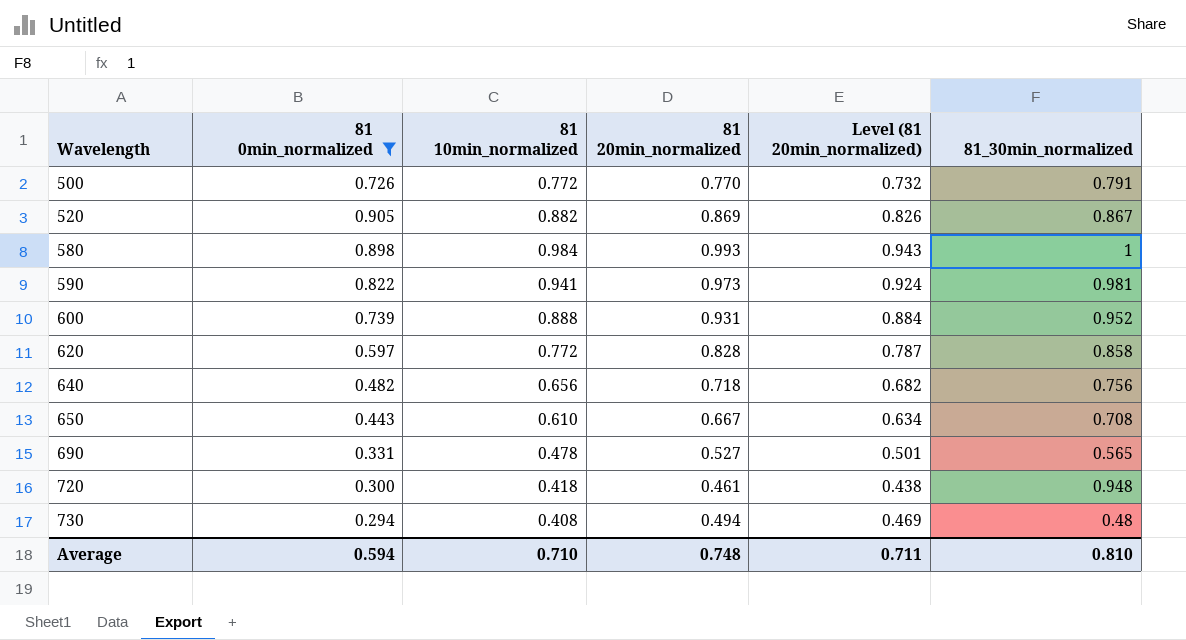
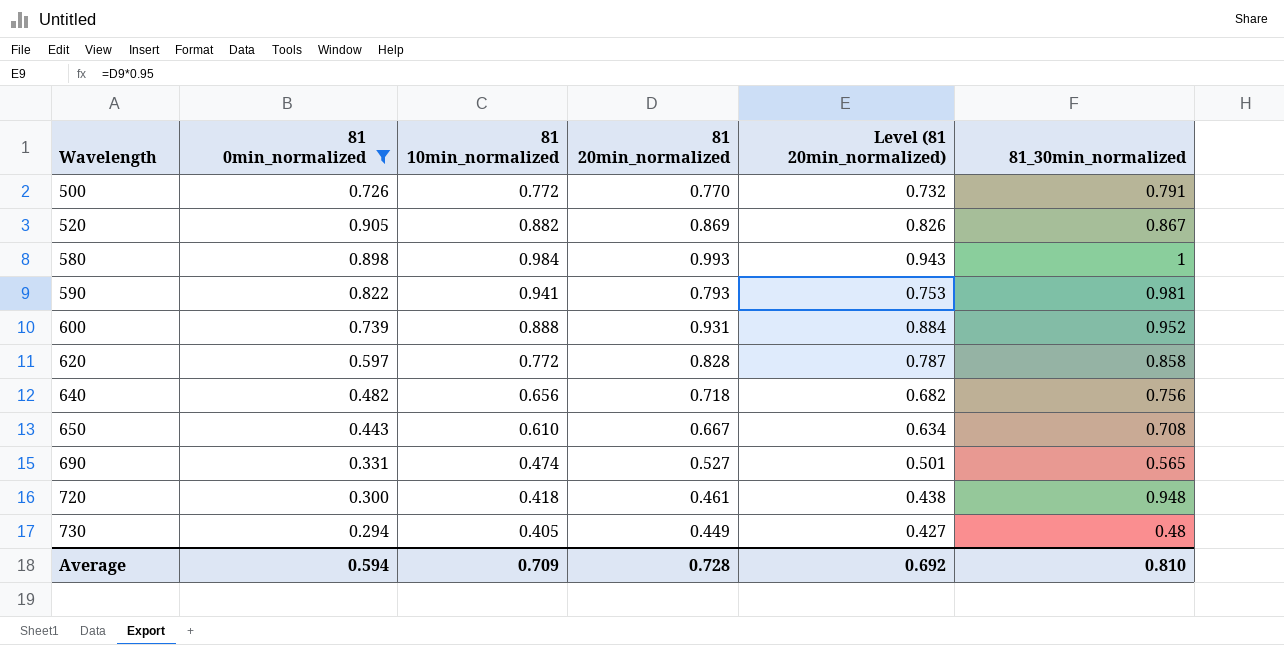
590 | 81 20min_normalized: 0.973 -> 0.793
590 | Level (81 20min_normalized): 0.924 -> 0.753
690 | 81 10min_normalized: 0.478 -> 0.474
730 | 81 10min_normalized: 0.408 -> 0.405
730 | 81 20min_normalized: 0.494 -> 0.449
730 | Level (81 20min_normalized): 0.469 -> 0.427
Average | 81 10min_normalized: 0.710 -> 0.709
Average | 81 20min_normalized: 0.748 -> 0.728
Average | Level (81 20min_normalized): 0.711 -> 0.692

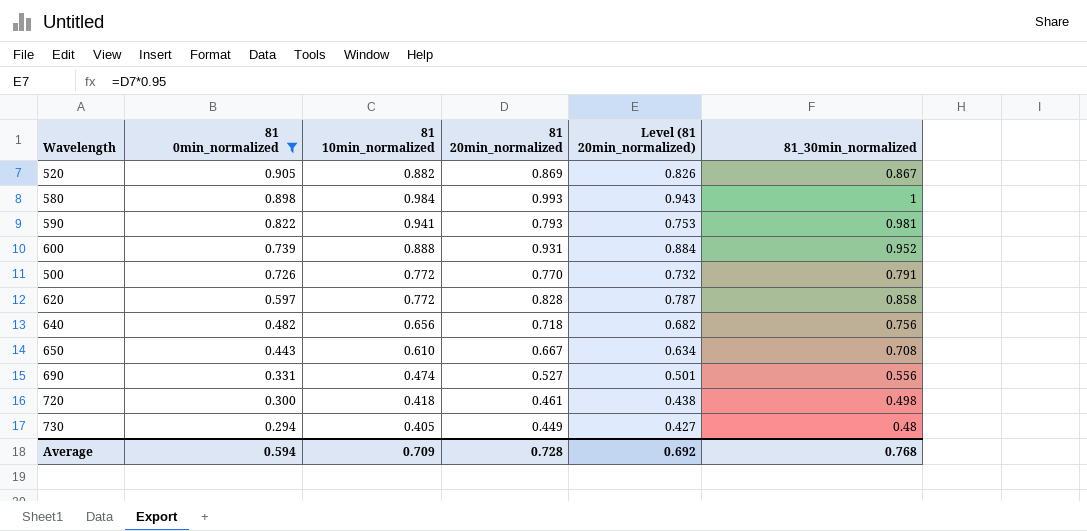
row order: Wavelength ascending -> 81 0min_normalized descending
690 | 81_30min_normalized: 0.565 -> 0.556
720 | 81_30min_normalized: 0.948 -> 0.498
Average | 81_30min_normalized: 0.810 -> 0.768

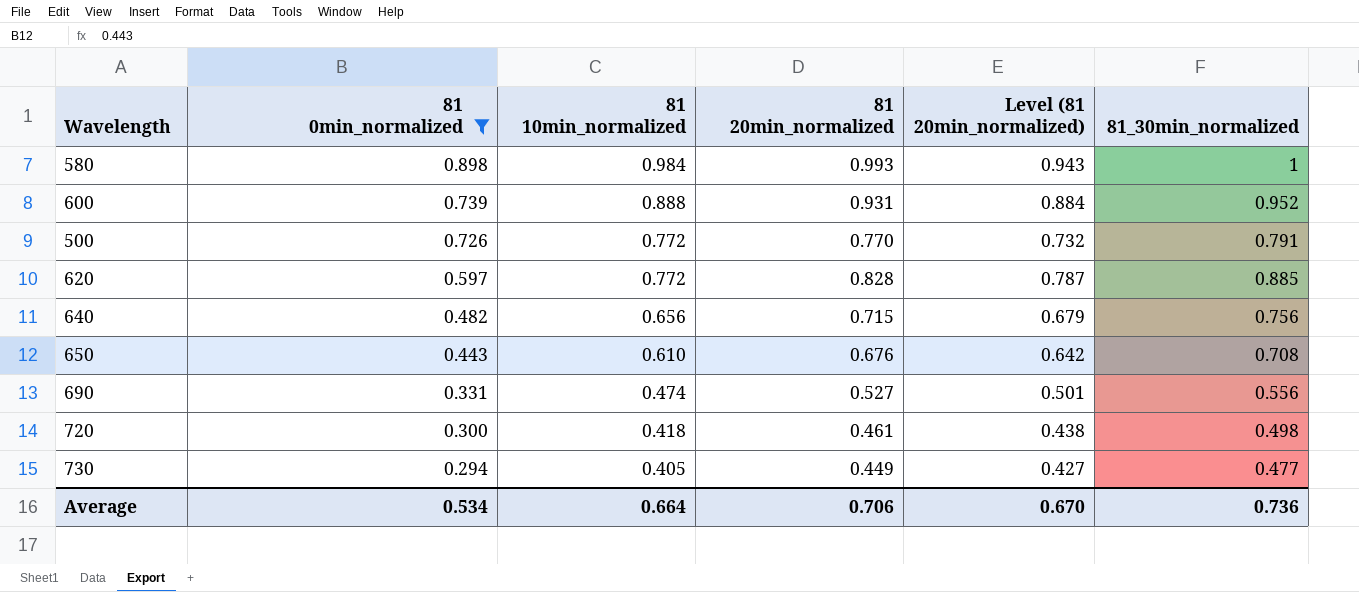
row 520: 0.905 | 0.882 | 0.869 | 0.826 | 0.867 -> none
row 590: 0.822 | 0.941 | 0.793 | 0.753 | 0.981 -> none
620 | 81_30min_normalized: 0.858 -> 0.885
640 | 81 20min_normalized: 0.718 -> 0.715
640 | Level (81 20min_normalized): 0.682 -> 0.679
650 | 81 20min_normalized: 0.667 -> 0.676
650 | Level (81 20min_normalized): 0.634 -> 0.642
730 | 81_30min_normalized: 0.48 -> 0.477
Average | 81 0min_normalized: 0.594 -> 0.534
Average | 81 10min_normalized: 0.709 -> 0.664
Average | 81 20min_normalized: 0.728 -> 0.706
Average | Level (81 20min_normalized): 0.692 -> 0.670
Average | 81_30min_normalized: 0.768 -> 0.736

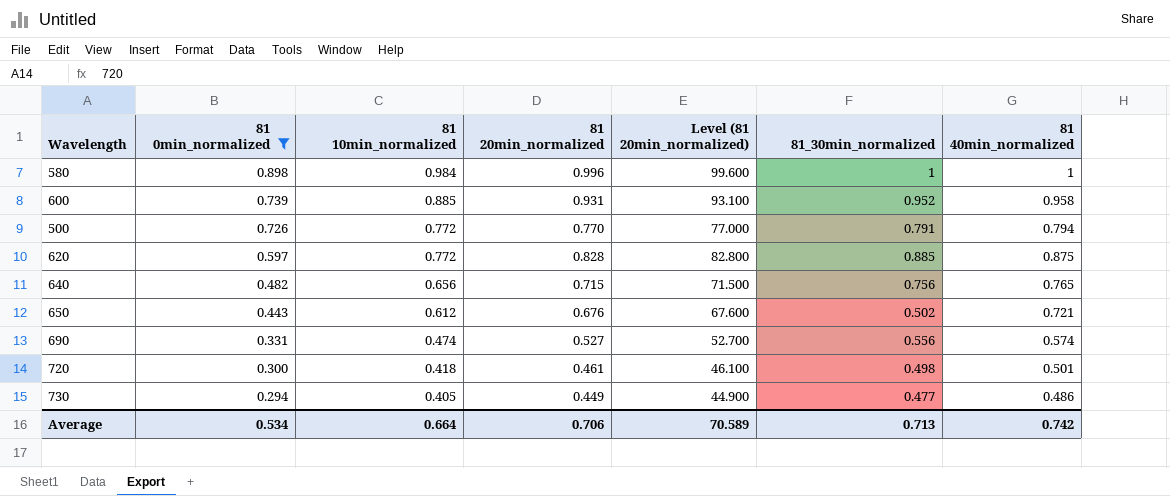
column Level (81 20min_normalized) | formula: [81 20min_normalized] * 0.95 -> [81 20min_normalized] * 100
column 81 40min_normalized | position: none -> 7
580 | 81 20min_normalized: 0.993 -> 0.996
600 | 81 10min_normalized: 0.888 -> 0.885
650 | 81 10min_normalized: 0.610 -> 0.612
650 | 81_30min_normalized: 0.708 -> 0.502
Average | Level (81 20min_normalized): 0.670 -> 70.589
Average | 81_30min_normalized: 0.736 -> 0.713

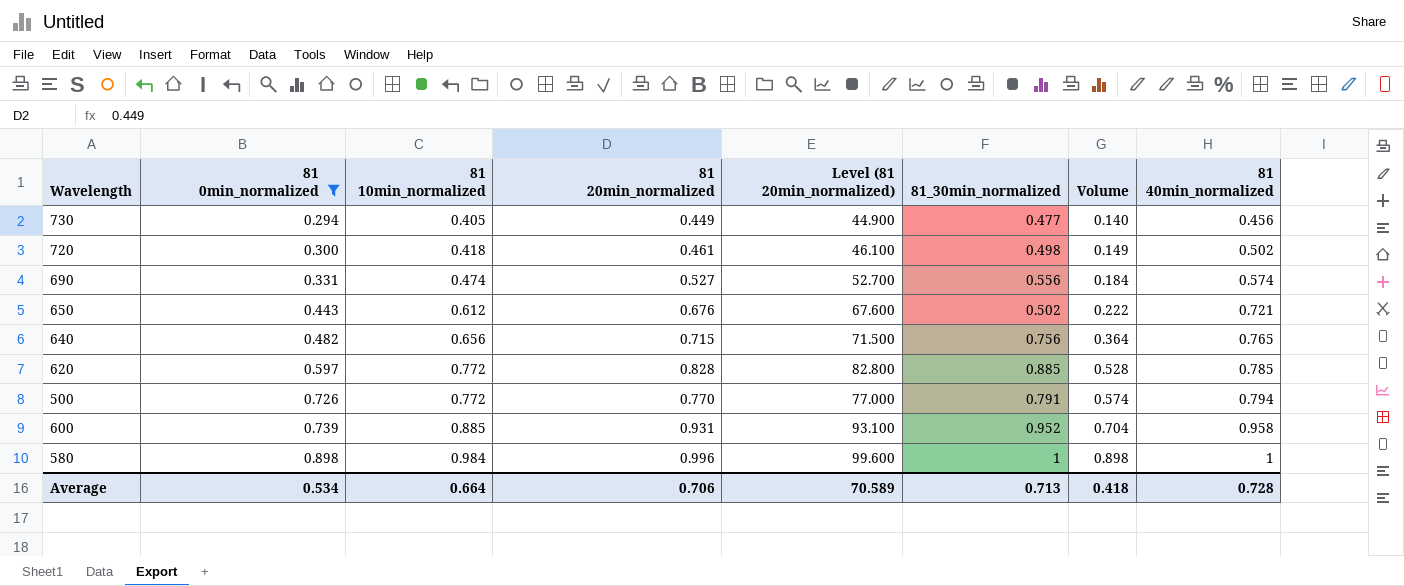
row order: 81 0min_normalized descending -> 81 0min_normalized ascending
column Volume | formula: none -> [81 0min_normalized] * [81_30min_normalized]
730 | 81 40min_normalized: 0.486 -> 0.456
720 | 81 40min_normalized: 0.501 -> 0.502
620 | 81 40min_normalized: 0.875 -> 0.785
Average | 81 40min_normalized: 0.742 -> 0.728

